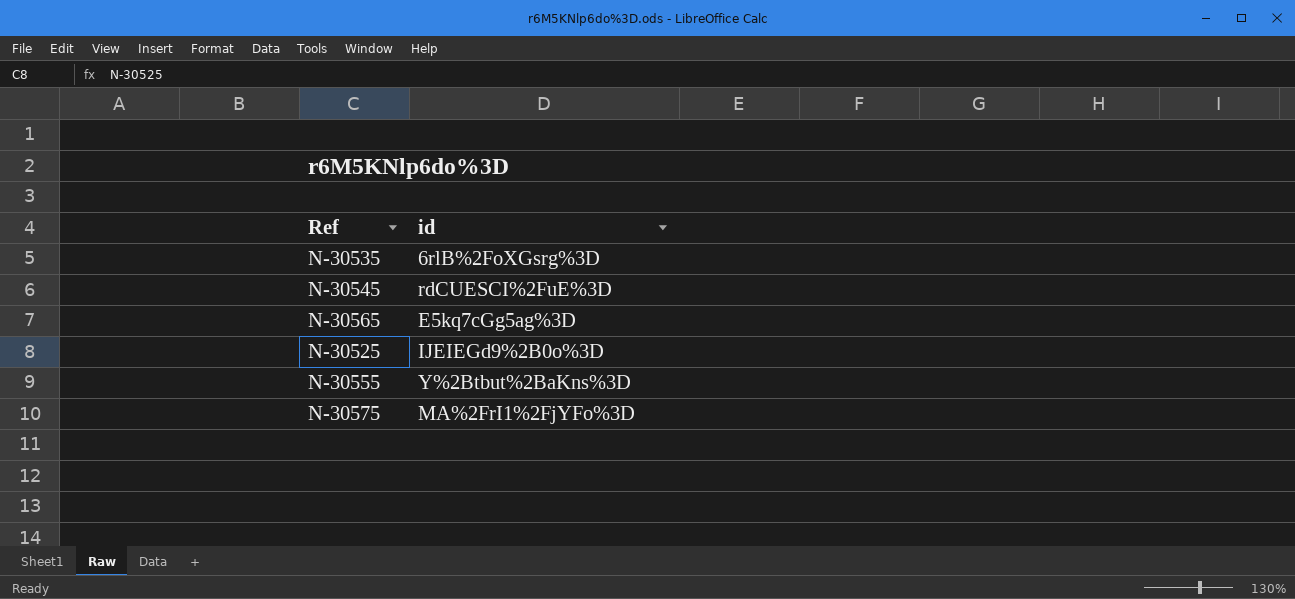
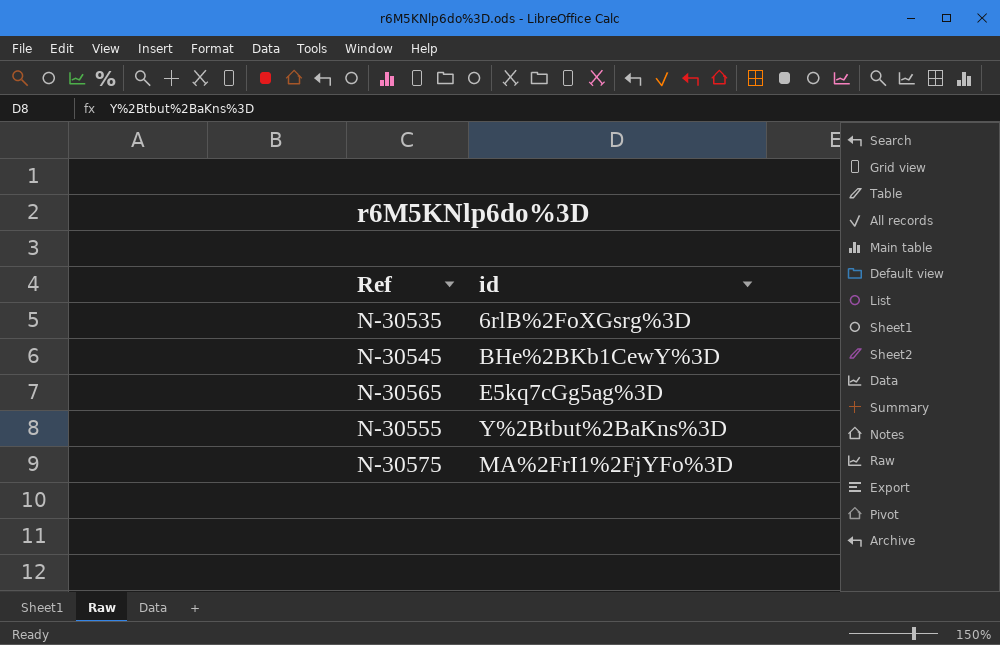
row N-30525: IJEIEGd9%2B0o%3D -> none
N-30545 | id: rdCUESCI%2FuE%3D -> BHe%2BKb1CewY%3D

